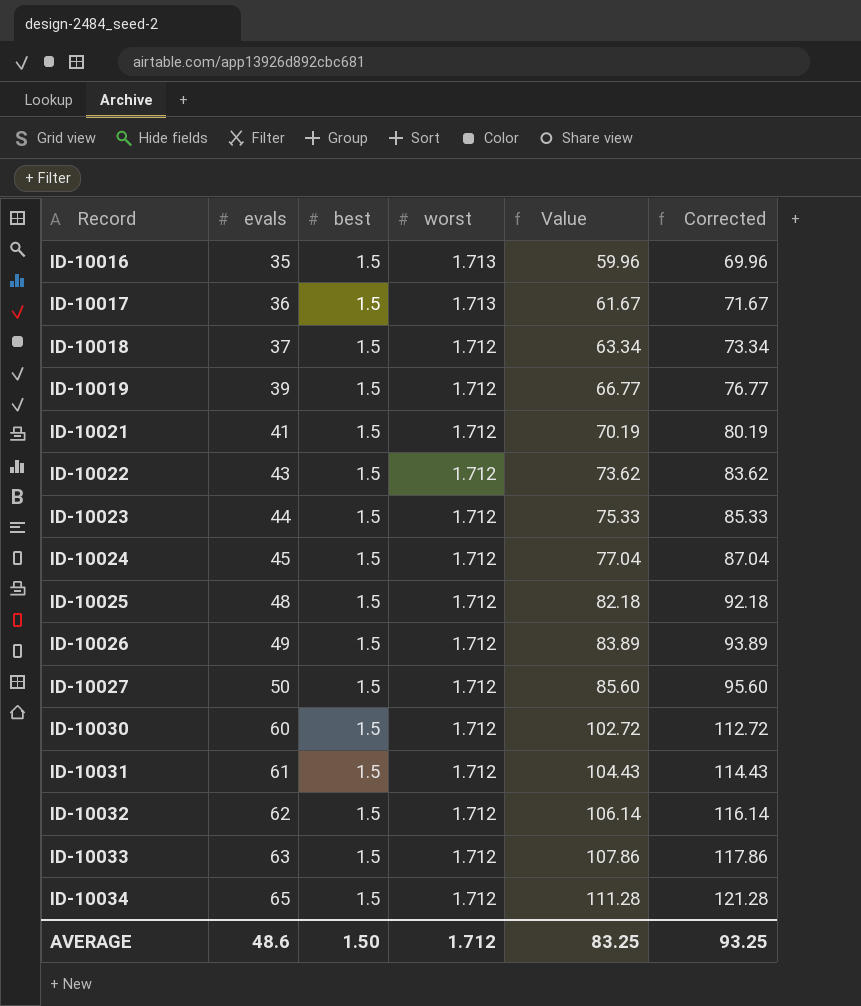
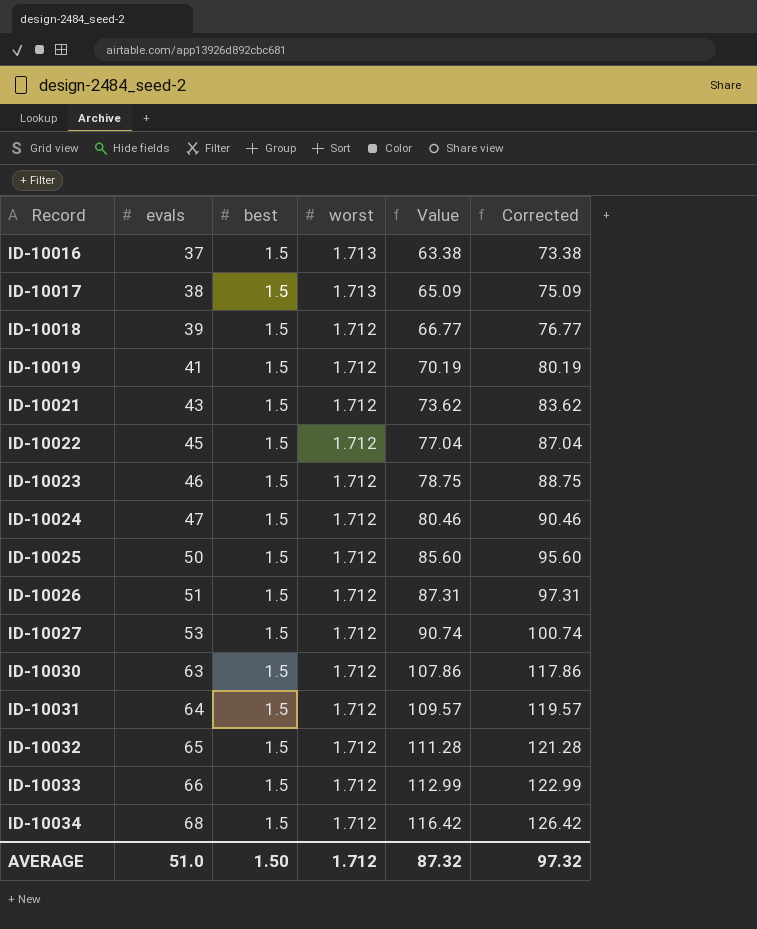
ID-10016 | evals: 35 -> 37
ID-10016 | Value: 59.96 -> 63.38
ID-10016 | Corrected: 69.96 -> 73.38
ID-10017 | evals: 36 -> 38
ID-10017 | Value: 61.67 -> 65.09
ID-10017 | Corrected: 71.67 -> 75.09
ID-10018 | evals: 37 -> 39
ID-10018 | Value: 63.34 -> 66.77
ID-10018 | Corrected: 73.34 -> 76.77
ID-10019 | evals: 39 -> 41
ID-10019 | Value: 66.77 -> 70.19
ID-10019 | Corrected: 76.77 -> 80.19
ID-10021 | evals: 41 -> 43
ID-10021 | Value: 70.19 -> 73.62
ID-10021 | Corrected: 80.19 -> 83.62
ID-10022 | evals: 43 -> 45
ID-10022 | Value: 73.62 -> 77.04
ID-10022 | Corrected: 83.62 -> 87.04
ID-10023 | evals: 44 -> 46
ID-10023 | Value: 75.33 -> 78.75
ID-10023 | Corrected: 85.33 -> 88.75
ID-10024 | evals: 45 -> 47
ID-10024 | Value: 77.04 -> 80.46
ID-10024 | Corrected: 87.04 -> 90.46
ID-10025 | evals: 48 -> 50
ID-10025 | Value: 82.18 -> 85.60
ID-10025 | Corrected: 92.18 -> 95.60
ID-10026 | evals: 49 -> 51
ID-10026 | Value: 83.89 -> 87.31
ID-10026 | Corrected: 93.89 -> 97.31
ID-10027 | evals: 50 -> 53
ID-10027 | Value: 85.60 -> 90.74
ID-10027 | Corrected: 95.60 -> 100.74
ID-10030 | evals: 60 -> 63
ID-10030 | Value: 102.72 -> 107.86
ID-10030 | Corrected: 112.72 -> 117.86
ID-10031 | evals: 61 -> 64
ID-10031 | Value: 104.43 -> 109.57
ID-10031 | Corrected: 114.43 -> 119.57
ID-10032 | evals: 62 -> 65
ID-10032 | Value: 106.14 -> 111.28
ID-10032 | Corrected: 116.14 -> 121.28
ID-10033 | evals: 63 -> 66
ID-10033 | Value: 107.86 -> 112.99
ID-10033 | Corrected: 117.86 -> 122.99
ID-10034 | evals: 65 -> 68
ID-10034 | Value: 111.28 -> 116.42
ID-10034 | Corrected: 121.28 -> 126.42
AVERAGE | evals: 48.6 -> 51.0
AVERAGE | Value: 83.25 -> 87.32
AVERAGE | Corrected: 93.25 -> 97.32

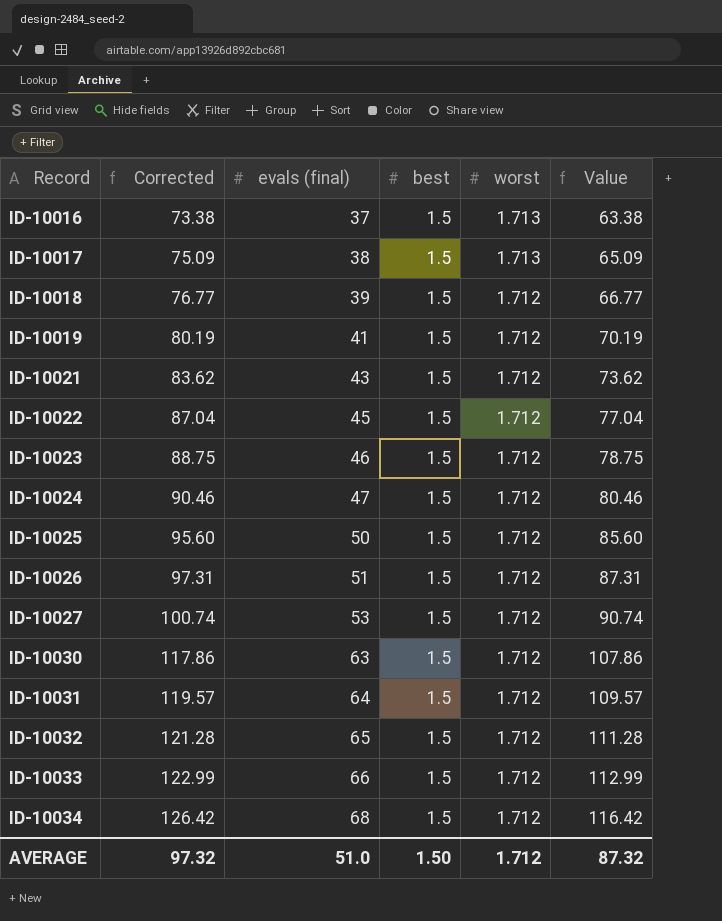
column Corrected | position: 6 -> 2
column name: evals -> evals (final)

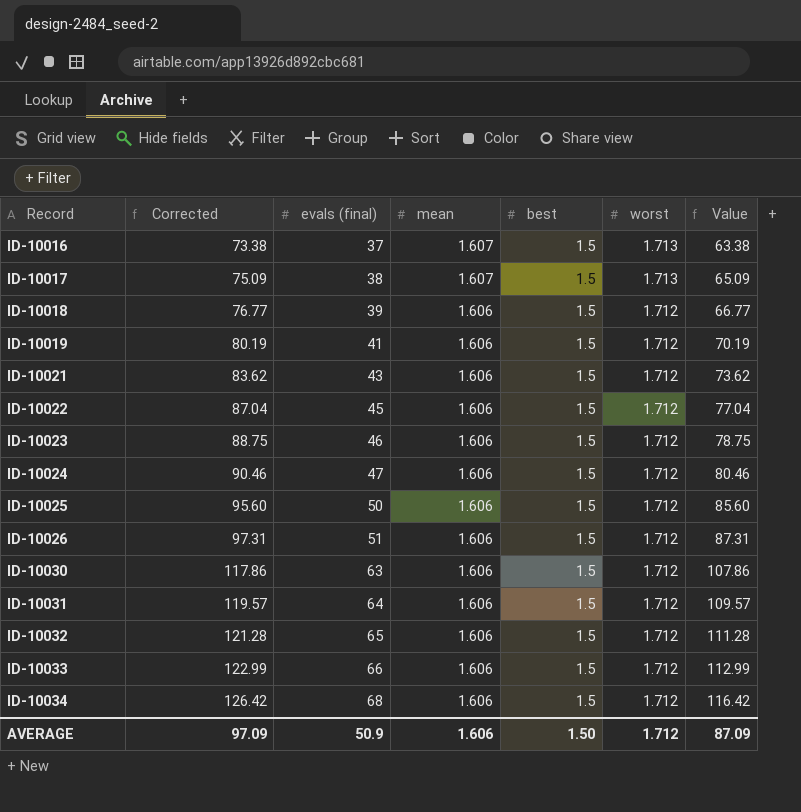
column mean | position: none -> 4
row ID-10027: 100.74 | 53 | 1.5 | 1.712 | 90.74 -> none
AVERAGE | Corrected: 97.32 -> 97.09
AVERAGE | evals (final): 51.0 -> 50.9
AVERAGE | Value: 87.32 -> 87.09

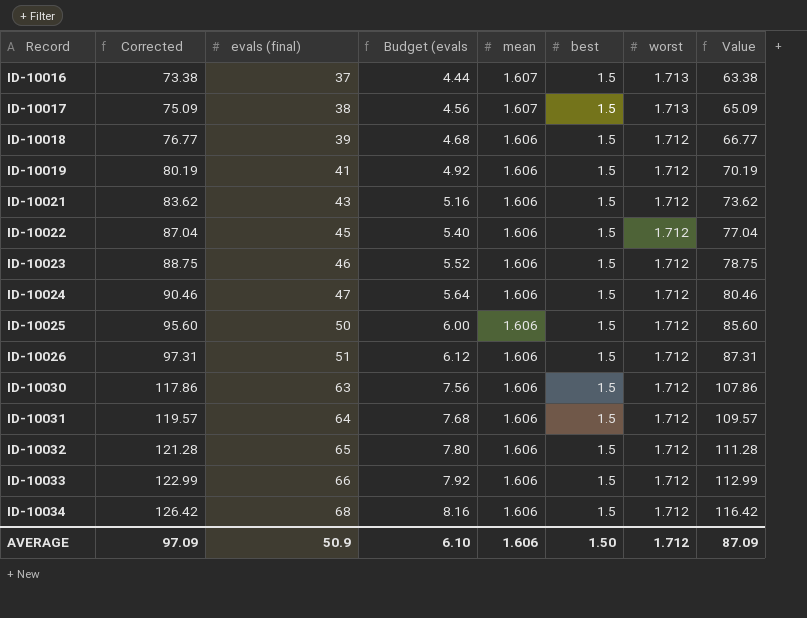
column Budget (evals | formula: none -> [evals (final)] * 0.12

